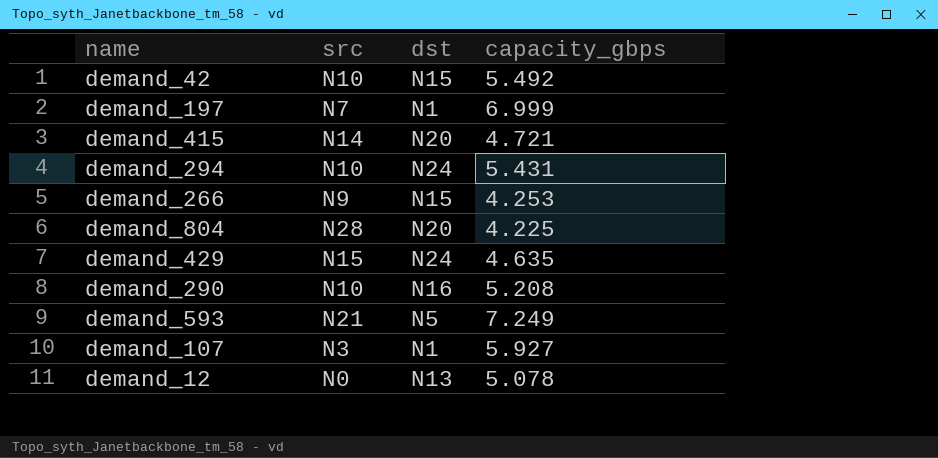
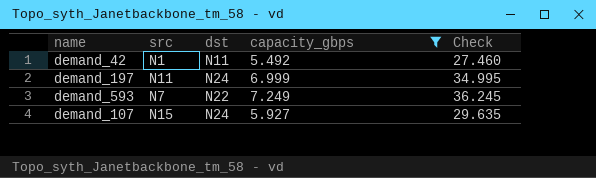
filter: none -> capacity_gbps >= 5.492
column Check | formula: none -> [capacity_gbps] * 5
demand_42 | src: N10 -> N1
demand_42 | dst: N15 -> N11
demand_197 | src: N7 -> N11
demand_197 | dst: N1 -> N24
demand_593 | src: N21 -> N7
demand_593 | dst: N5 -> N22
demand_107 | src: N3 -> N15
demand_107 | dst: N1 -> N24

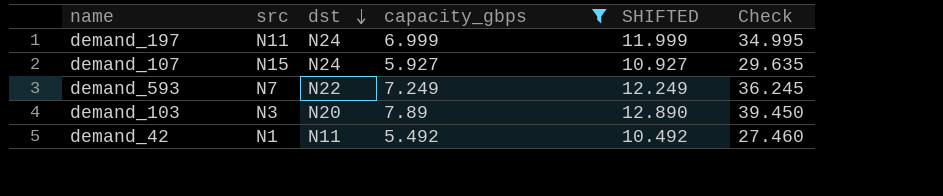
row order: none -> dst descending
column SHIFTED | formula: none -> [capacity_gbps] + 5
row demand_103: none -> N3 | N20 | 7.89 | 12.890 | 39.450

